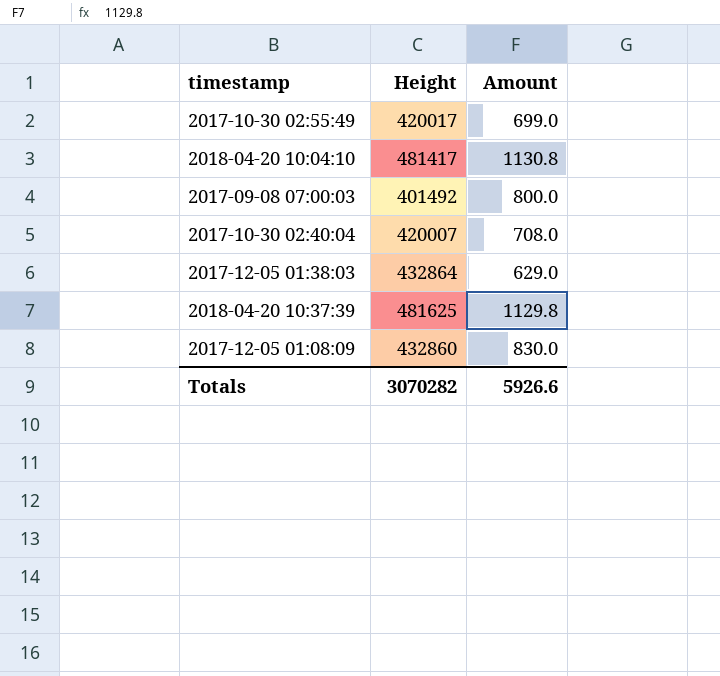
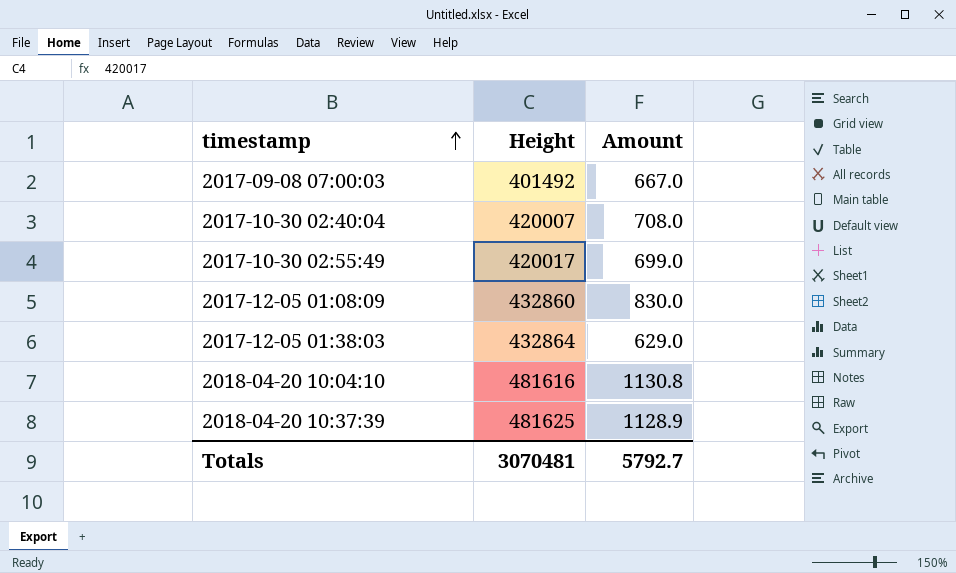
row order: none -> timestamp ascending
2017-09-08 07:00:03 | Amount: 800.0 -> 667.0
2018-04-20 10:04:10 | Height: 481417 -> 481616
2018-04-20 10:37:39 | Amount: 1129.8 -> 1128.9
Totals | Height: 3070282 -> 3070481
Totals | Amount: 5926.6 -> 5792.7

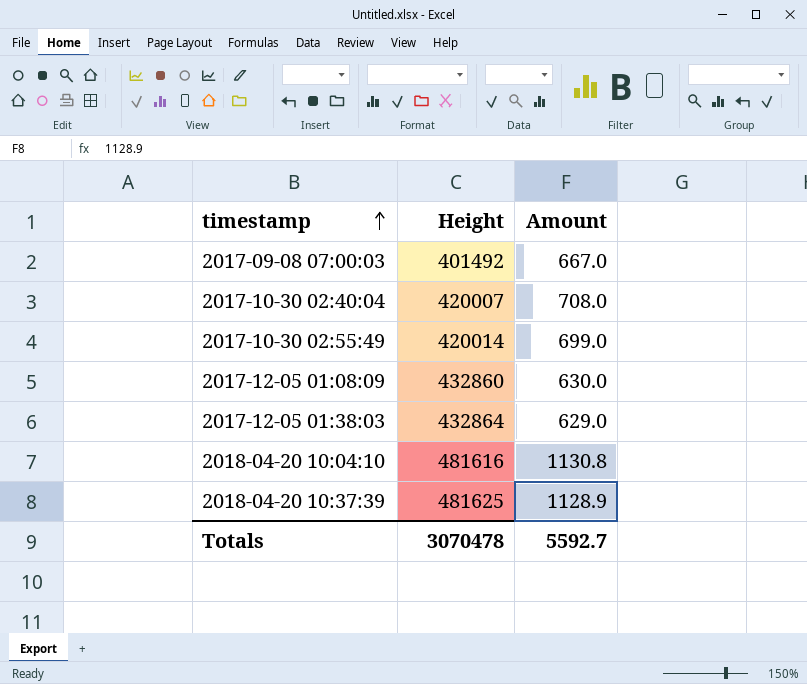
2017-10-30 02:55:49 | Height: 420017 -> 420014
2017-12-05 01:08:09 | Amount: 830.0 -> 630.0
Totals | Height: 3070481 -> 3070478
Totals | Amount: 5792.7 -> 5592.7

